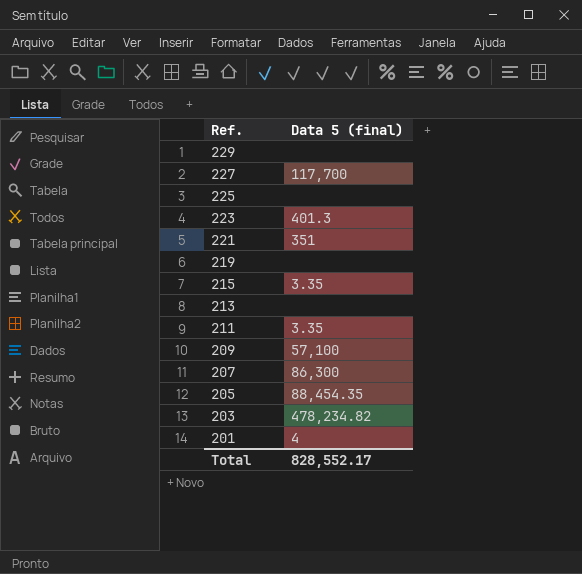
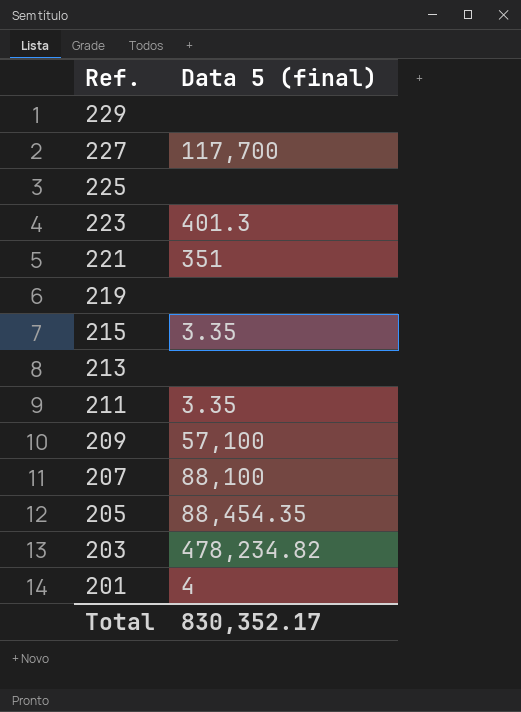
207 | Data 5 (final): 86,300 -> 88,100
Total | Data 5 (final): 828,552.17 -> 830,352.17

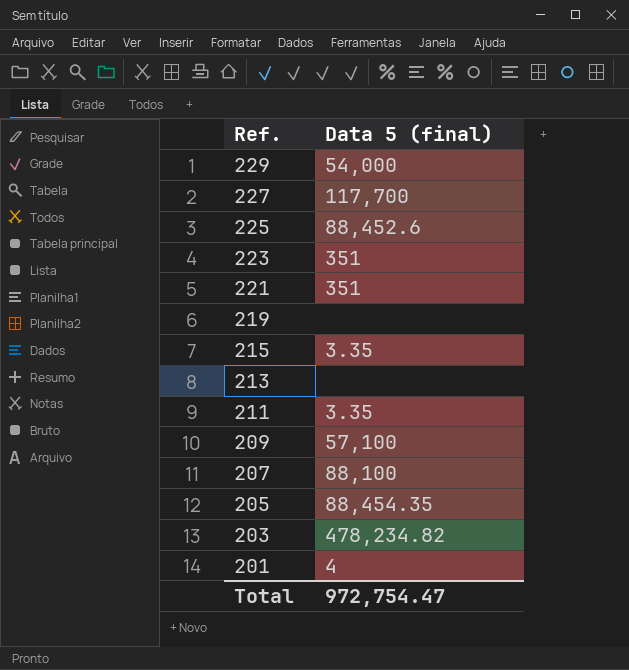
229 | Data 5 (final): none -> 54,000
225 | Data 5 (final): none -> 88,452.6
223 | Data 5 (final): 401.3 -> 351
Total | Data 5 (final): 830,352.17 -> 972,754.47

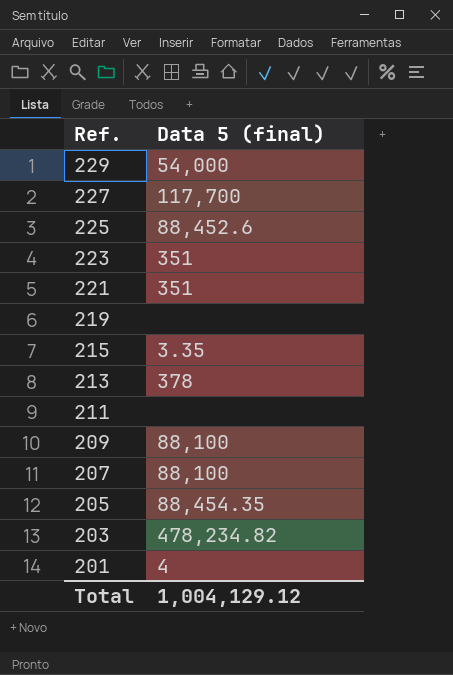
213 | Data 5 (final): none -> 378
211 | Data 5 (final): 3.35 -> none
209 | Data 5 (final): 57,100 -> 88,100
Total | Data 5 (final): 972,754.47 -> 1,004,129.12

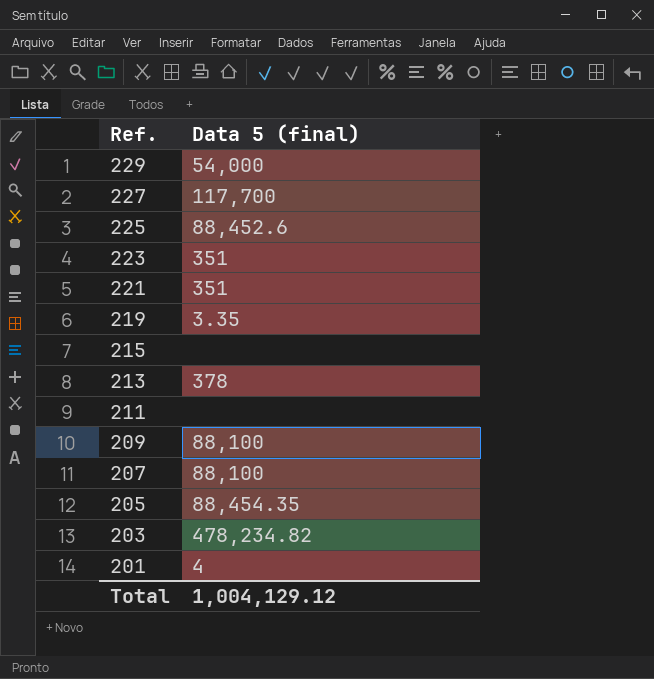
219 | Data 5 (final): none -> 3.35
215 | Data 5 (final): 3.35 -> none

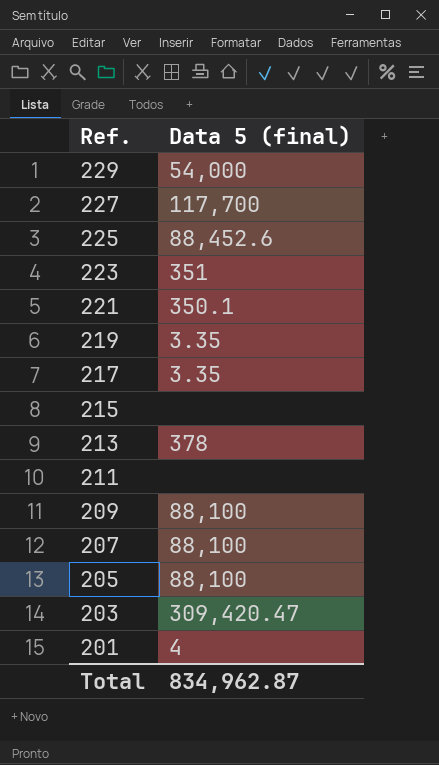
221 | Data 5 (final): 351 -> 350.1
row 217: none -> 3.35
205 | Data 5 (final): 88,454.35 -> 88,100
203 | Data 5 (final): 478,234.82 -> 309,420.47
Total | Data 5 (final): 1,004,129.12 -> 834,962.87

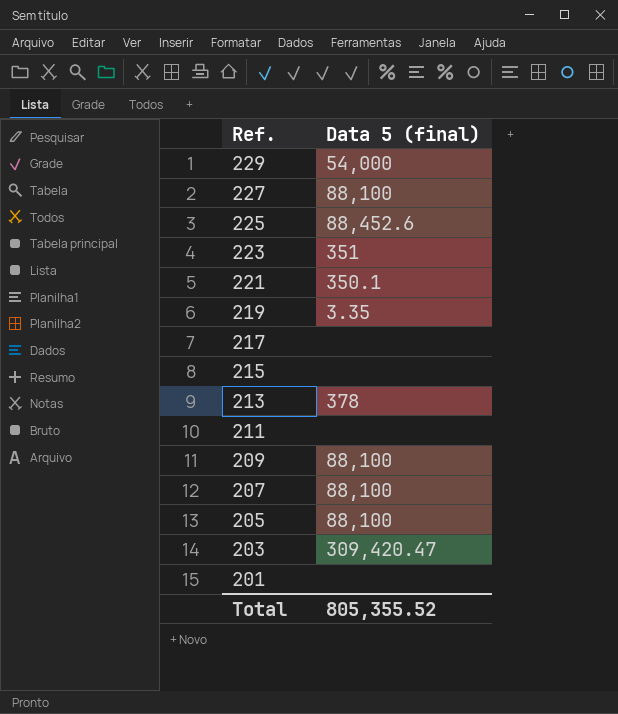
227 | Data 5 (final): 117,700 -> 88,100
217 | Data 5 (final): 3.35 -> none
201 | Data 5 (final): 4 -> none
Total | Data 5 (final): 834,962.87 -> 805,355.52

